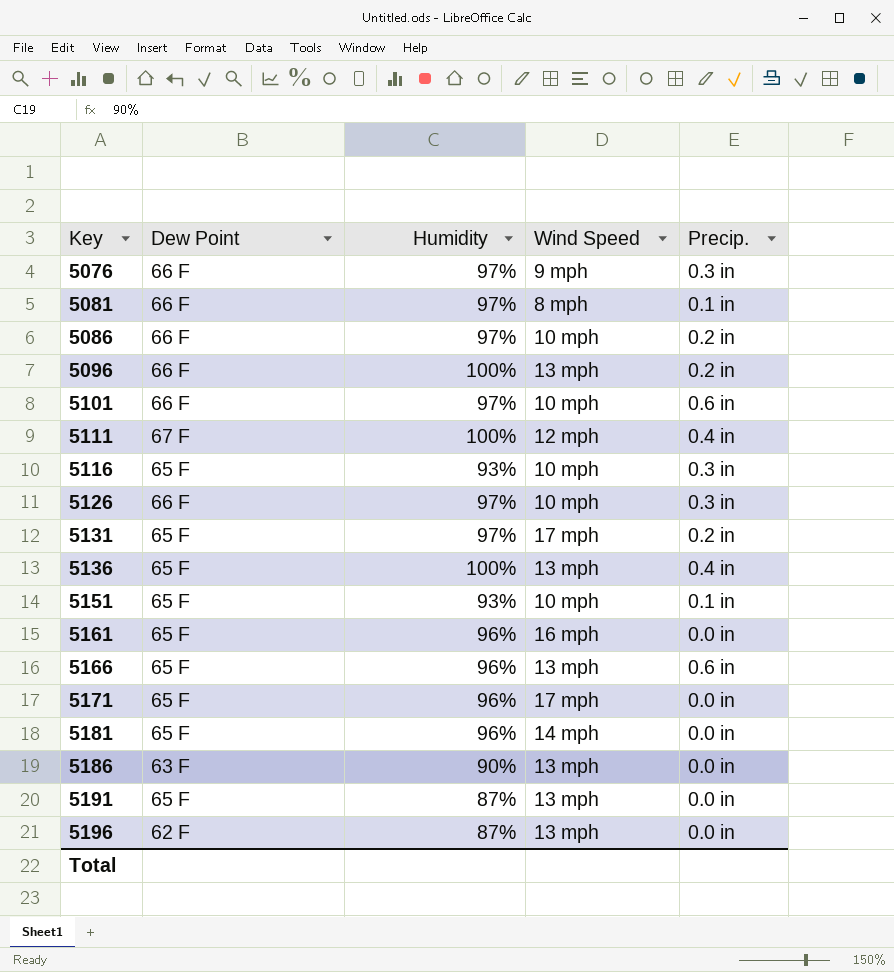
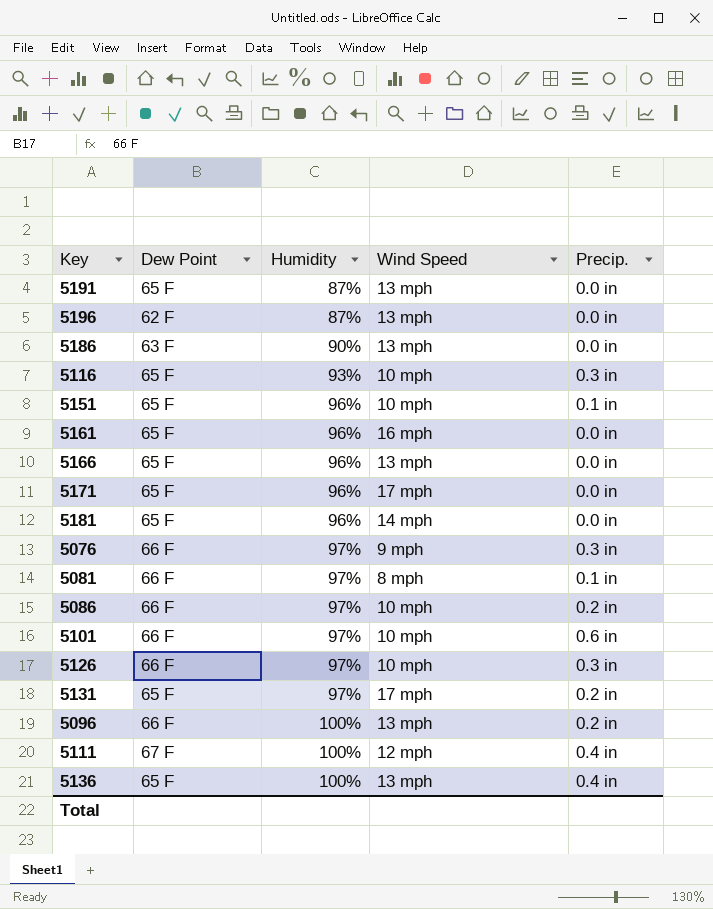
row order: Key ascending -> Humidity ascending
5151 | Humidity: 93% -> 96%
5166 | Precip.: 0.6 in -> 0.0 in

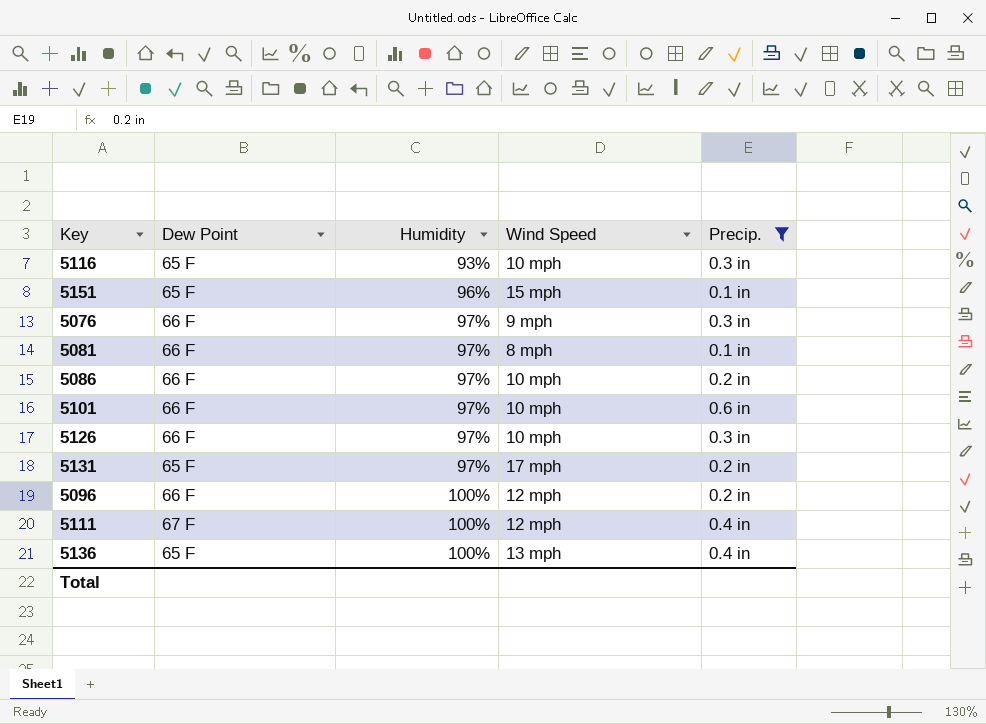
filter: none -> Precip. != 0.0 in
5151 | Wind Speed: 10 mph -> 15 mph
5096 | Wind Speed: 13 mph -> 12 mph

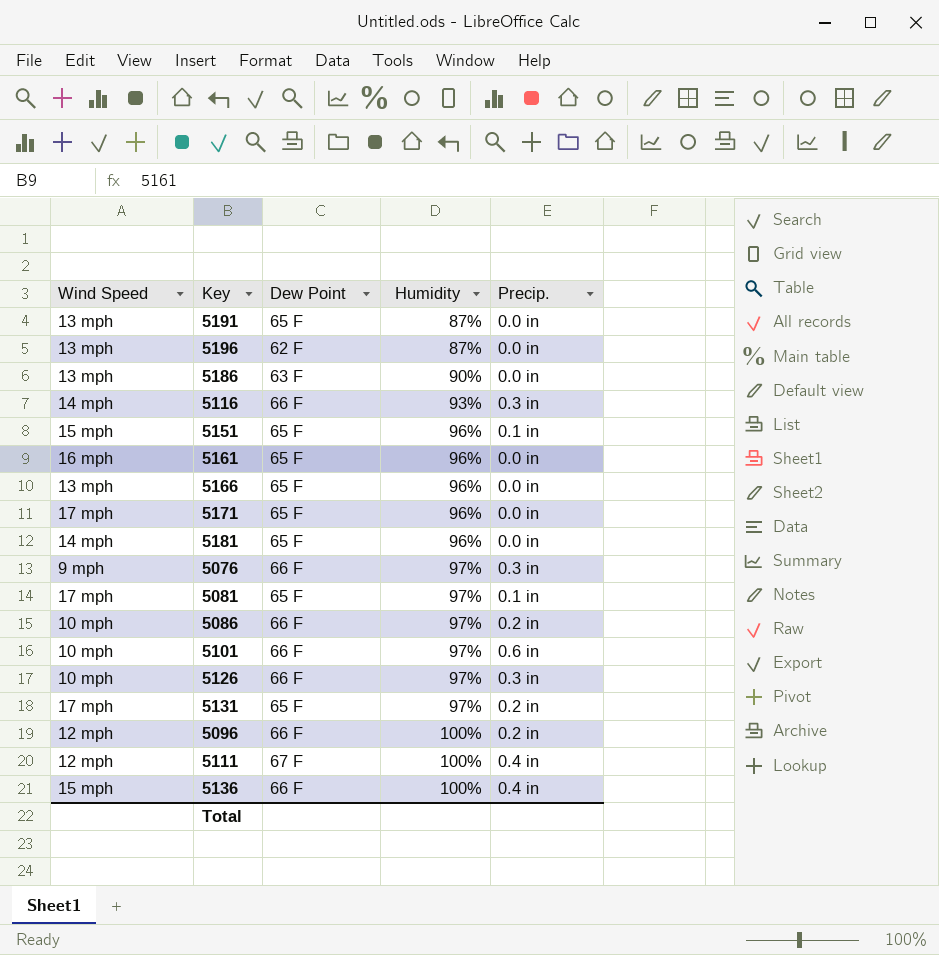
filter: Precip. != 0.0 in -> none
column Wind Speed | position: 4 -> 1
5116 | Wind Speed: 10 mph -> 14 mph
5116 | Dew Point: 65 F -> 66 F
5081 | Wind Speed: 8 mph -> 17 mph
5081 | Dew Point: 66 F -> 65 F
5136 | Wind Speed: 13 mph -> 15 mph
5136 | Dew Point: 65 F -> 66 F

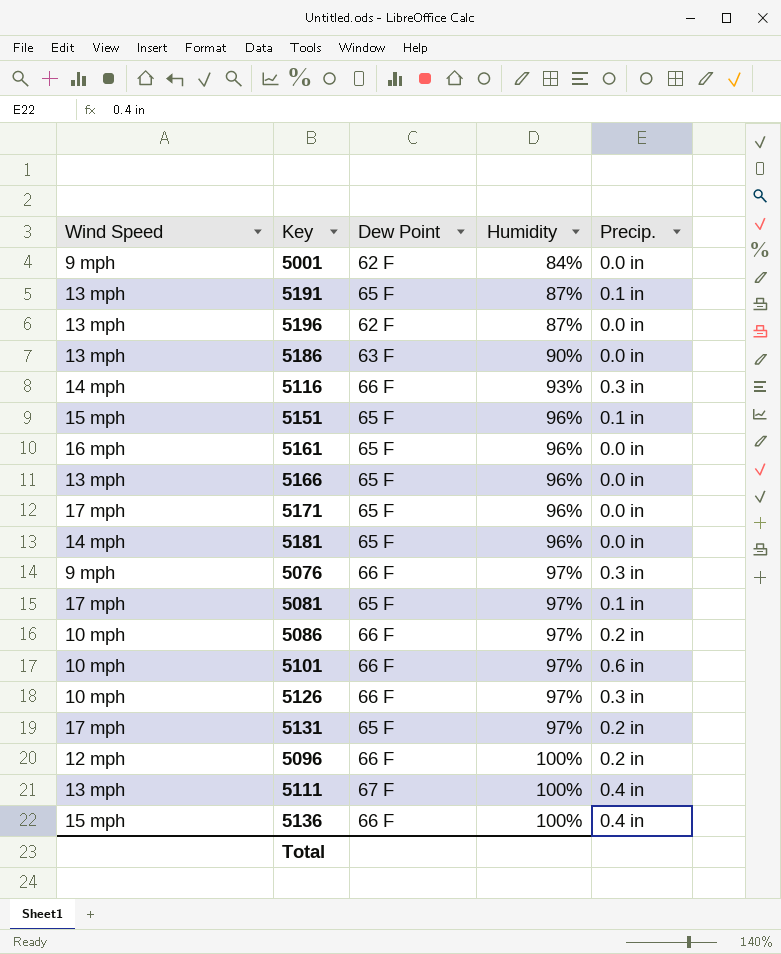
row 5001: none -> 9 mph | 62 F | 84% | 0.0 in
5191 | Precip.: 0.0 in -> 0.1 in
5111 | Wind Speed: 12 mph -> 13 mph

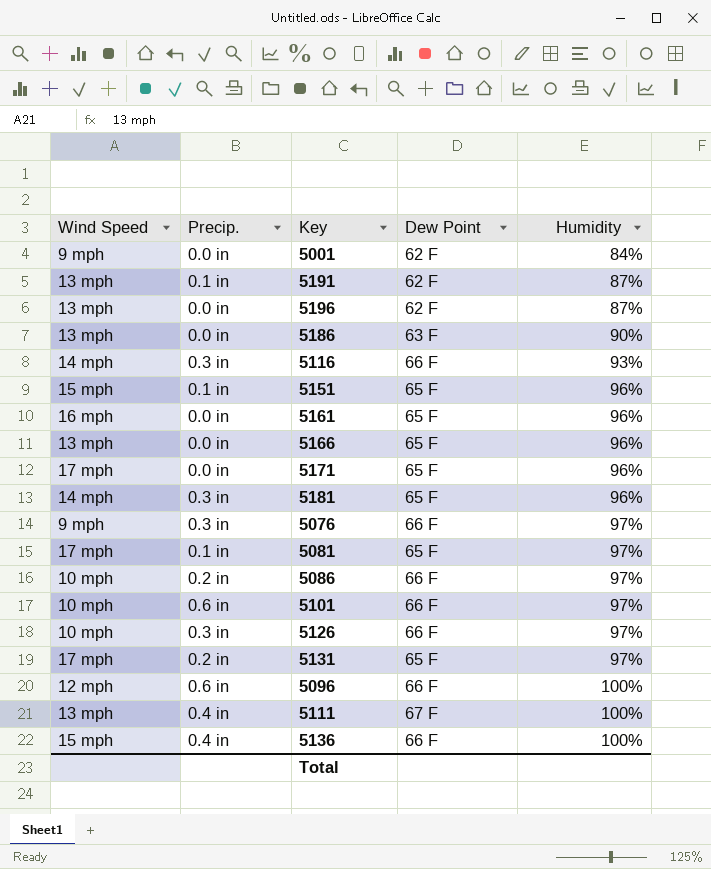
column Precip. | position: 5 -> 2
5191 | Dew Point: 65 F -> 62 F
5181 | Precip.: 0.0 in -> 0.3 in
5096 | Precip.: 0.2 in -> 0.6 in

